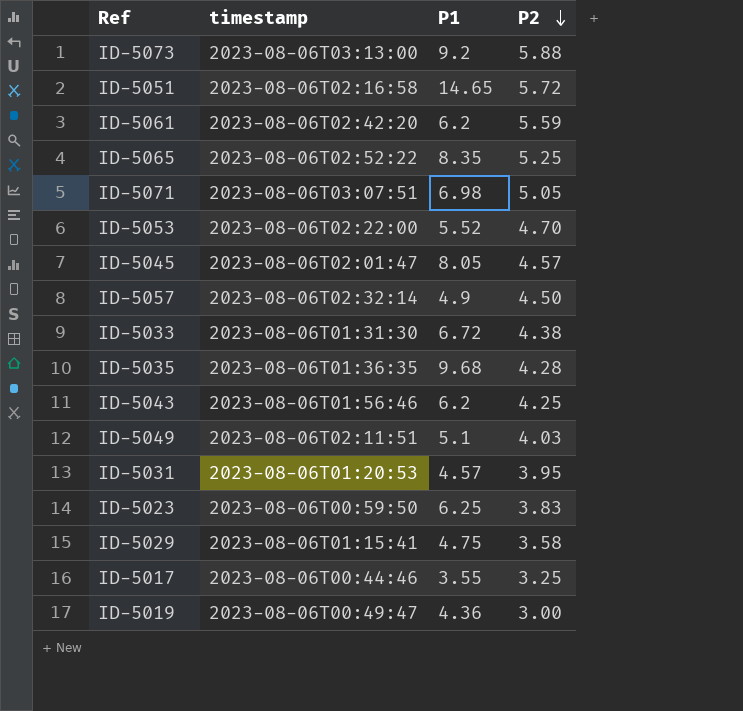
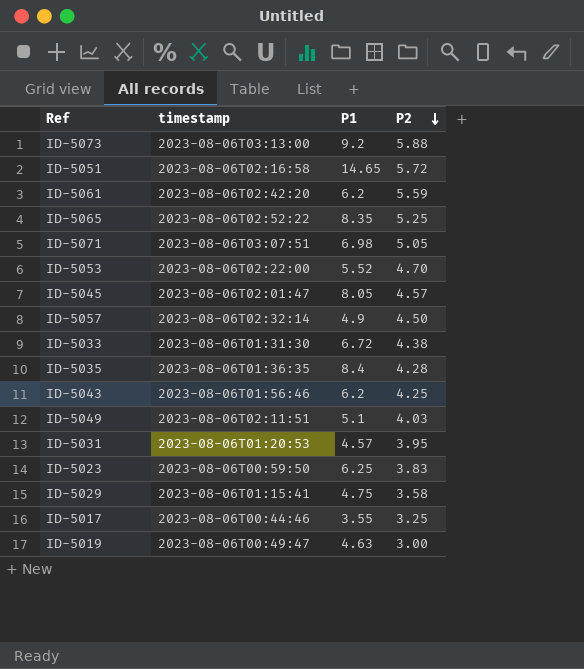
ID-5035 | P1: 9.68 -> 8.4
ID-5019 | P1: 4.36 -> 4.63

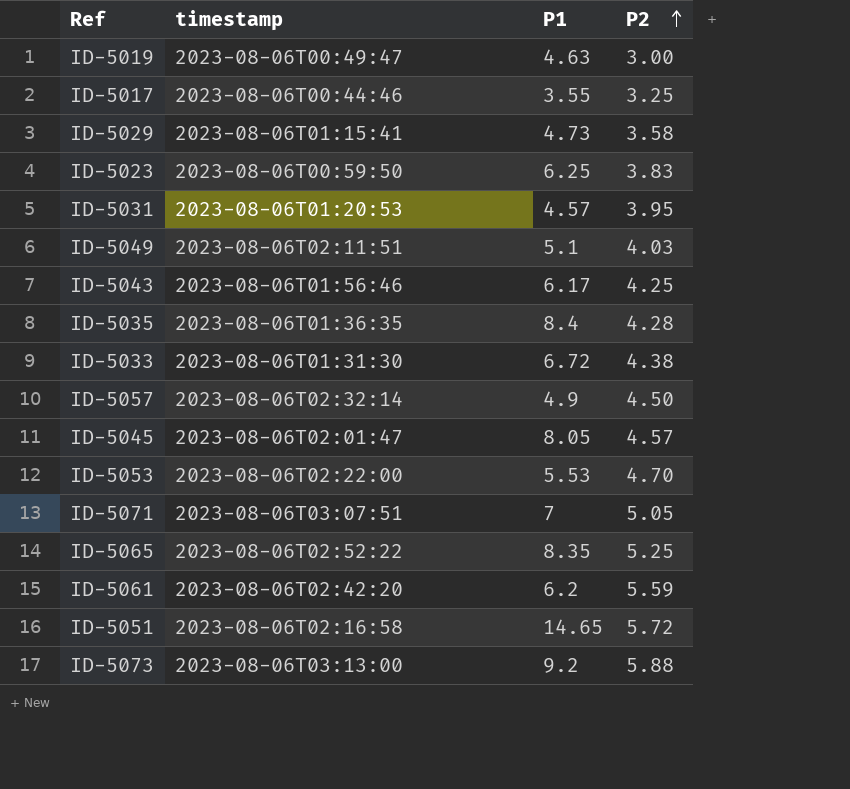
row order: P2 descending -> P2 ascending
ID-5029 | P1: 4.75 -> 4.73
ID-5043 | P1: 6.2 -> 6.17
ID-5053 | P1: 5.52 -> 5.53
ID-5071 | P1: 6.98 -> 7

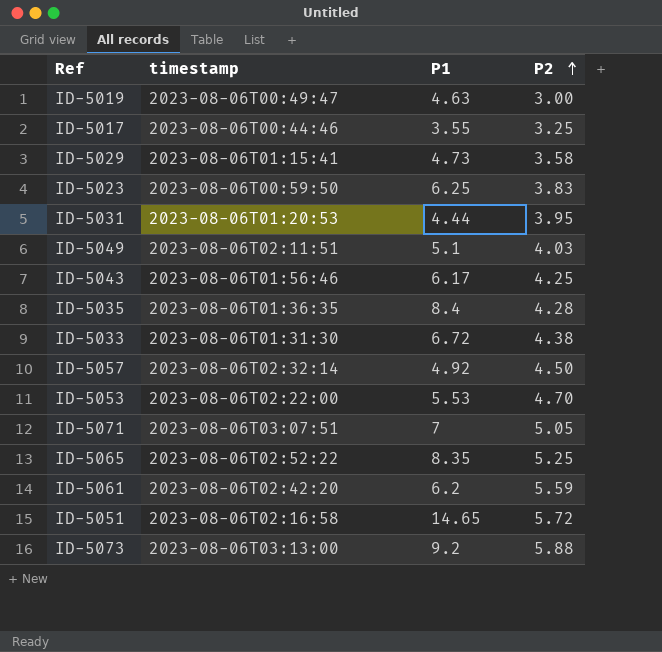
row ID-5045: 2023-08-06T02:01:47 | 8.05 | 4.57 -> none
ID-5031 | P1: 4.57 -> 4.44
ID-5057 | P1: 4.9 -> 4.92

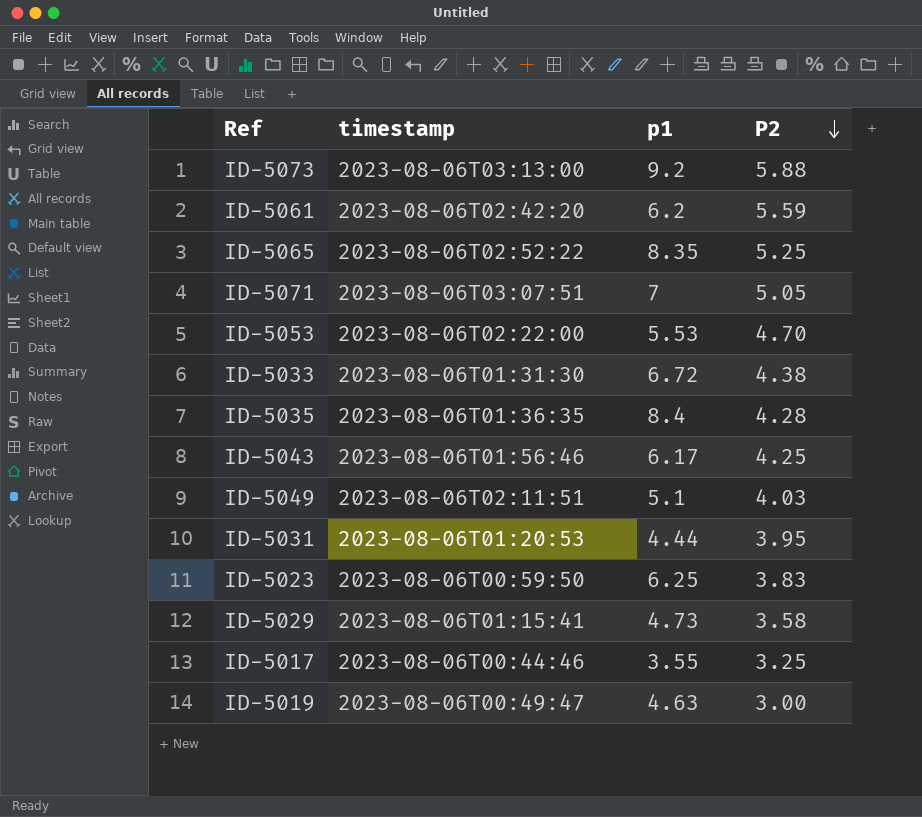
row order: P2 ascending -> P2 descending
column name: P1 -> p1
row ID-5057: 2023-08-06T02:32:14 | 4.92 | 4.50 -> none
row ID-5051: 2023-08-06T02:16:58 | 14.65 | 5.72 -> none

